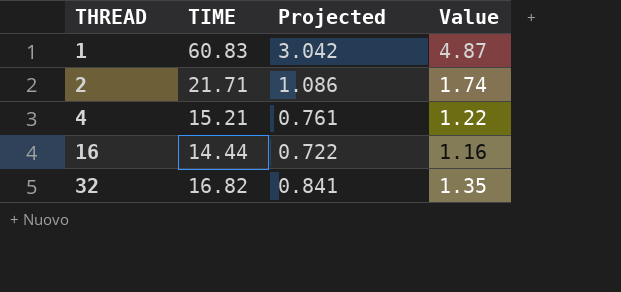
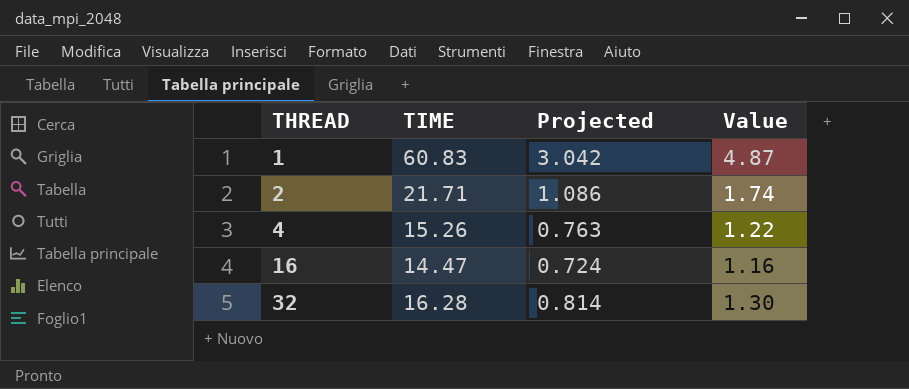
4 | TIME: 15.21 -> 15.26
4 | Projected: 0.761 -> 0.763
16 | TIME: 14.44 -> 14.47
16 | Projected: 0.722 -> 0.724
32 | TIME: 16.82 -> 16.28
32 | Projected: 0.841 -> 0.814
32 | Value: 1.35 -> 1.30

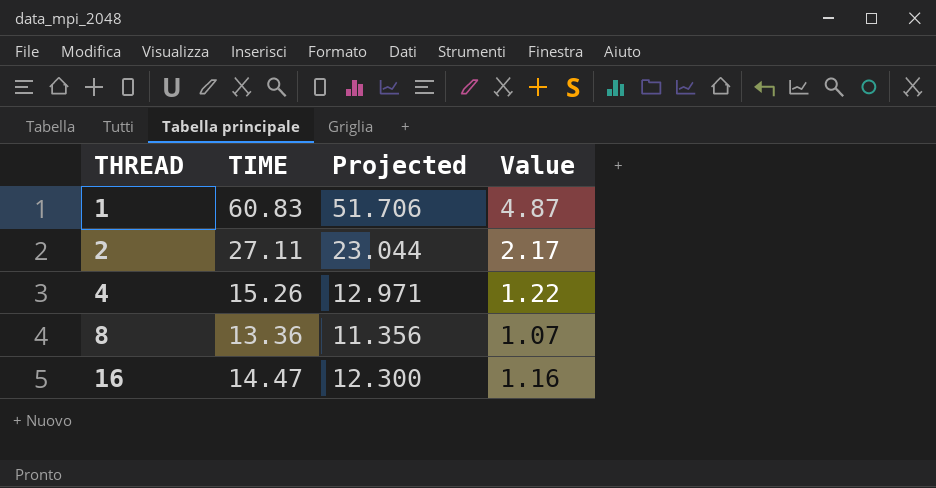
column Projected | formula: [TIME] * 0.05 -> [TIME] * 0.85
row 32: 16.28 | 0.814 | 1.30 -> none
2 | TIME: 21.71 -> 27.11
2 | Value: 1.74 -> 2.17
row 8: none -> 13.36 | 11.356 | 1.07

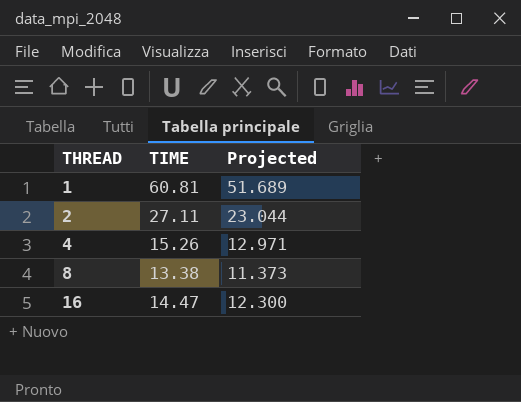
column Value | formula: [TIME] * 0.08 -> none
1 | TIME: 60.83 -> 60.81
1 | Projected: 51.706 -> 51.689
8 | TIME: 13.36 -> 13.38
8 | Projected: 11.356 -> 11.373

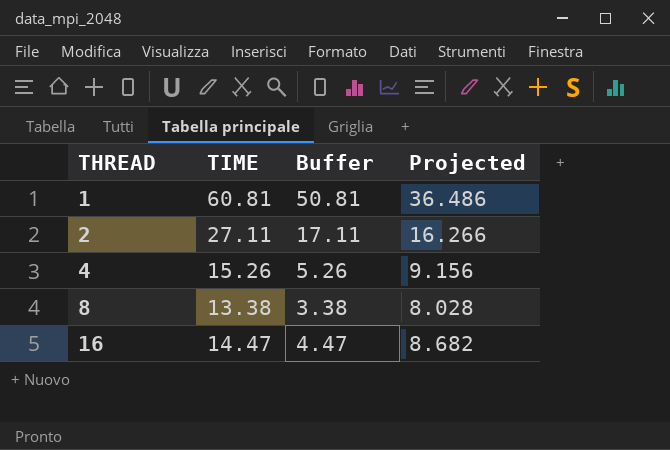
column Buffer | formula: none -> [TIME] - 10
column Projected | formula: [TIME] * 0.85 -> [TIME] * 0.6

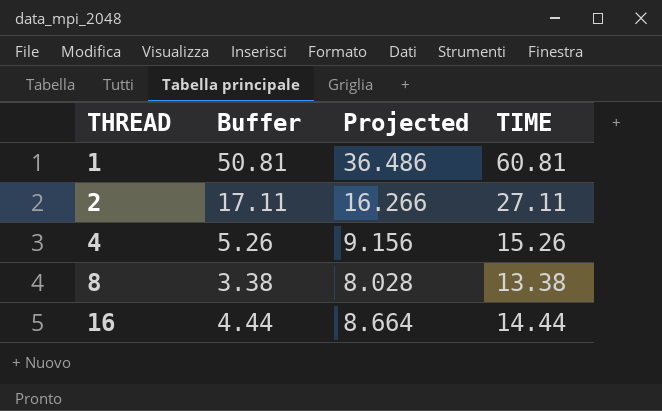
column TIME | position: 2 -> 4
16 | Buffer: 4.47 -> 4.44
16 | Projected: 8.682 -> 8.664
16 | TIME: 14.47 -> 14.44

